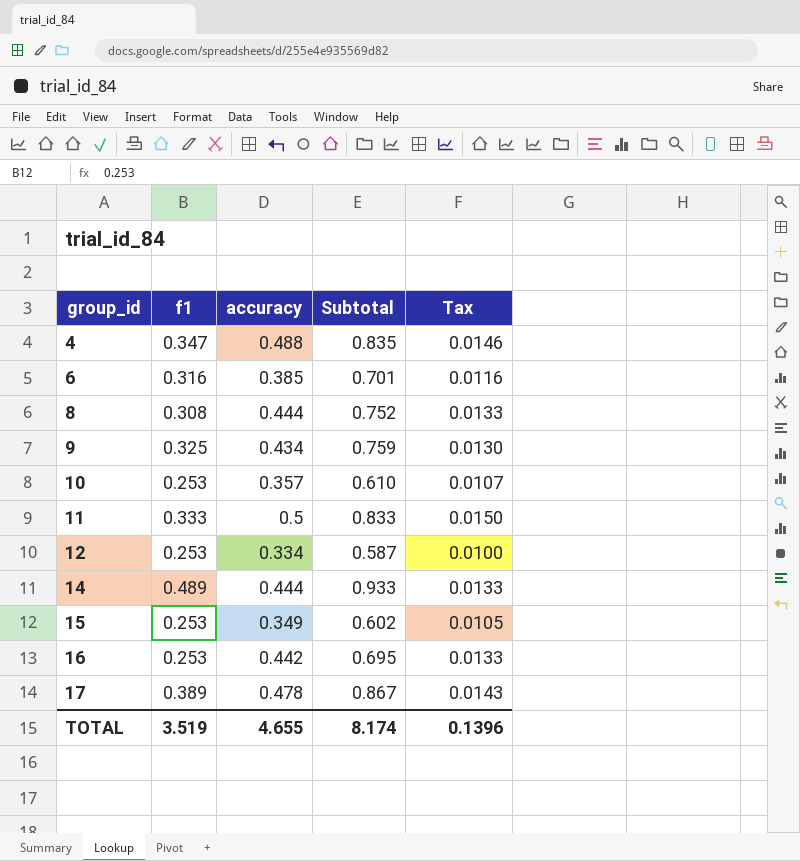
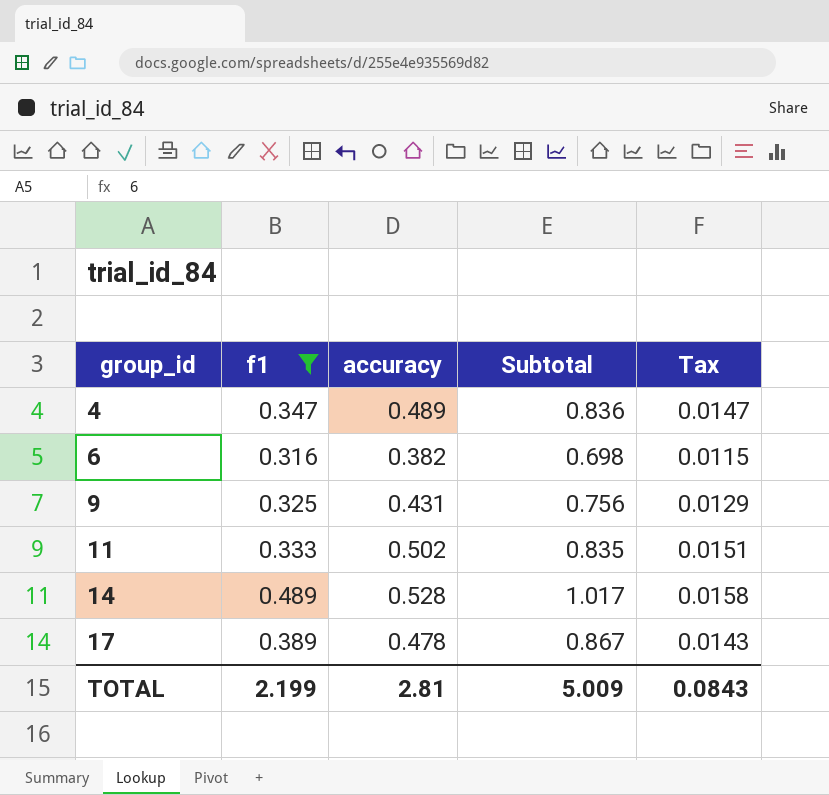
filter: none -> f1 >= 0.316
4 | accuracy: 0.488 -> 0.489
4 | Subtotal: 0.835 -> 0.836
4 | Tax: 0.0146 -> 0.0147
6 | accuracy: 0.385 -> 0.382
6 | Subtotal: 0.701 -> 0.698
6 | Tax: 0.0116 -> 0.0115
9 | accuracy: 0.434 -> 0.431
9 | Subtotal: 0.759 -> 0.756
9 | Tax: 0.0130 -> 0.0129
11 | accuracy: 0.5 -> 0.502
11 | Subtotal: 0.833 -> 0.835
11 | Tax: 0.0150 -> 0.0151
14 | accuracy: 0.444 -> 0.528
14 | Subtotal: 0.933 -> 1.017
14 | Tax: 0.0133 -> 0.0158
TOTAL | f1: 3.519 -> 2.199
TOTAL | accuracy: 4.655 -> 2.81
TOTAL | Subtotal: 8.174 -> 5.009
TOTAL | Tax: 0.1396 -> 0.0843

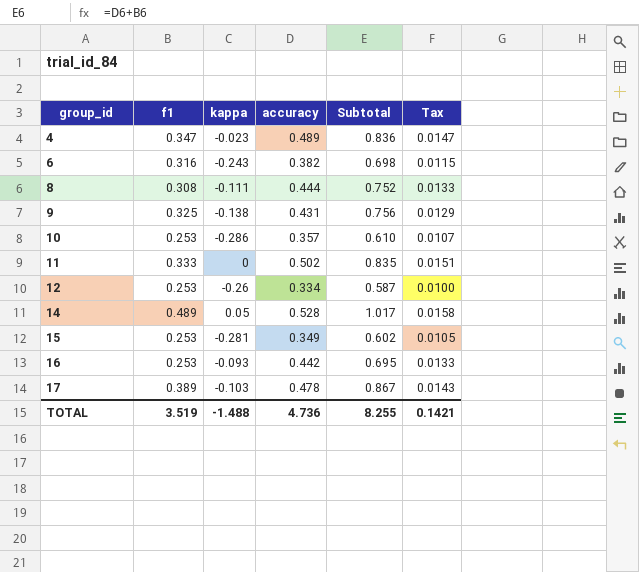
filter: f1 >= 0.316 -> none
column kappa | position: none -> 3
TOTAL | f1: 2.199 -> 3.519
TOTAL | accuracy: 2.81 -> 4.736
TOTAL | Subtotal: 5.009 -> 8.255
TOTAL | Tax: 0.0843 -> 0.1421

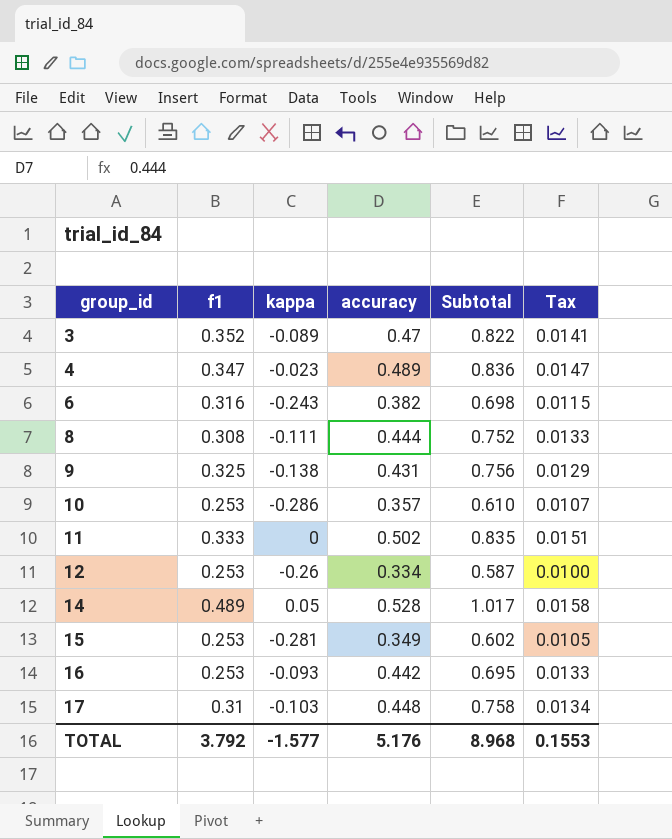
row 3: none -> 0.352 | -0.089 | 0.47 | 0.822 | 0.0141
17 | f1: 0.389 -> 0.31
17 | accuracy: 0.478 -> 0.448
17 | Subtotal: 0.867 -> 0.758
17 | Tax: 0.0143 -> 0.0134
TOTAL | f1: 3.519 -> 3.792
TOTAL | kappa: -1.488 -> -1.577
TOTAL | accuracy: 4.736 -> 5.176
TOTAL | Subtotal: 8.255 -> 8.968
TOTAL | Tax: 0.1421 -> 0.1553

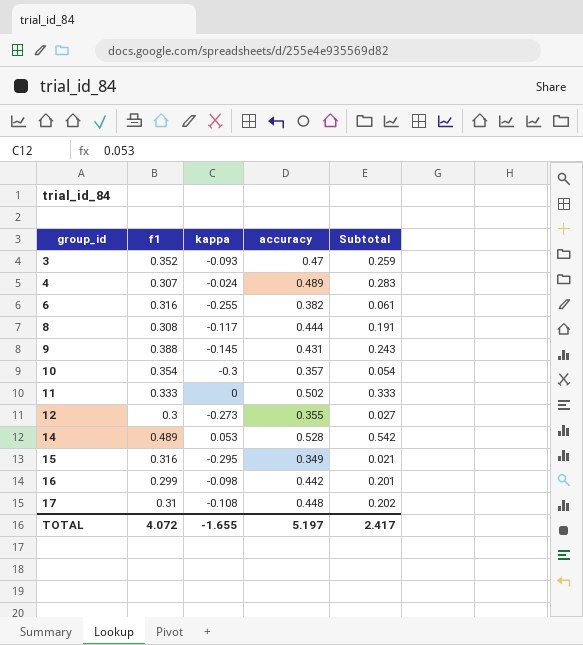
column Tax | formula: [accuracy] * 0.03 -> none
column Subtotal | formula: [f1] + [accuracy] -> [f1] + [kappa]
3 | kappa: -0.089 -> -0.093
4 | f1: 0.347 -> 0.307
4 | kappa: -0.023 -> -0.024
6 | kappa: -0.243 -> -0.255
8 | kappa: -0.111 -> -0.117
9 | f1: 0.325 -> 0.388
9 | kappa: -0.138 -> -0.145
10 | f1: 0.253 -> 0.354
10 | kappa: -0.286 -> -0.3
12 | f1: 0.253 -> 0.3
12 | kappa: -0.26 -> -0.273
12 | accuracy: 0.334 -> 0.355
14 | kappa: 0.05 -> 0.053
15 | f1: 0.253 -> 0.316
15 | kappa: -0.281 -> -0.295
16 | f1: 0.253 -> 0.299
16 | kappa: -0.093 -> -0.098
17 | kappa: -0.103 -> -0.108
TOTAL | f1: 3.792 -> 4.072
TOTAL | kappa: -1.577 -> -1.655
TOTAL | accuracy: 5.176 -> 5.197
TOTAL | Subtotal: 8.968 -> 2.417

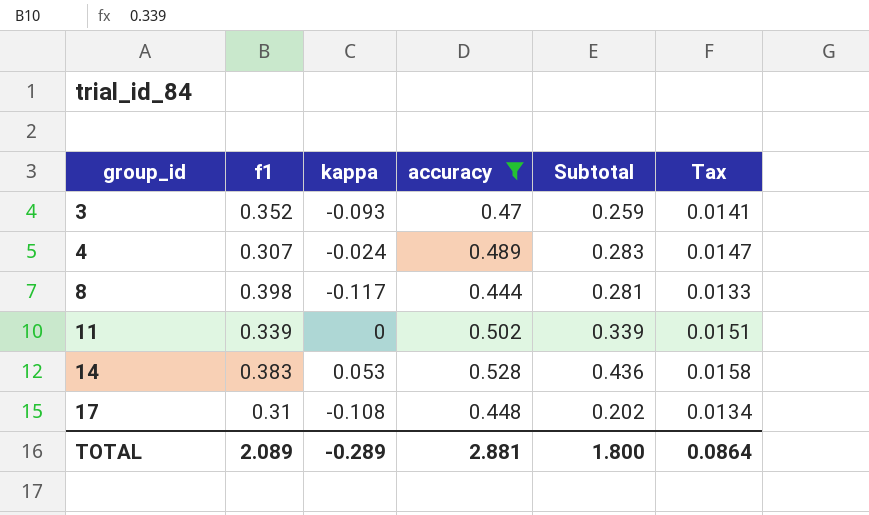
filter: none -> accuracy >= 0.444
column Tax | formula: none -> [accuracy] * 0.03
8 | f1: 0.308 -> 0.398
8 | Subtotal: 0.191 -> 0.281
11 | f1: 0.333 -> 0.339
11 | Subtotal: 0.333 -> 0.339
14 | f1: 0.489 -> 0.383
14 | Subtotal: 0.542 -> 0.436
TOTAL | f1: 4.072 -> 2.089
TOTAL | kappa: -1.655 -> -0.289
TOTAL | accuracy: 5.197 -> 2.881
TOTAL | Subtotal: 2.417 -> 1.800

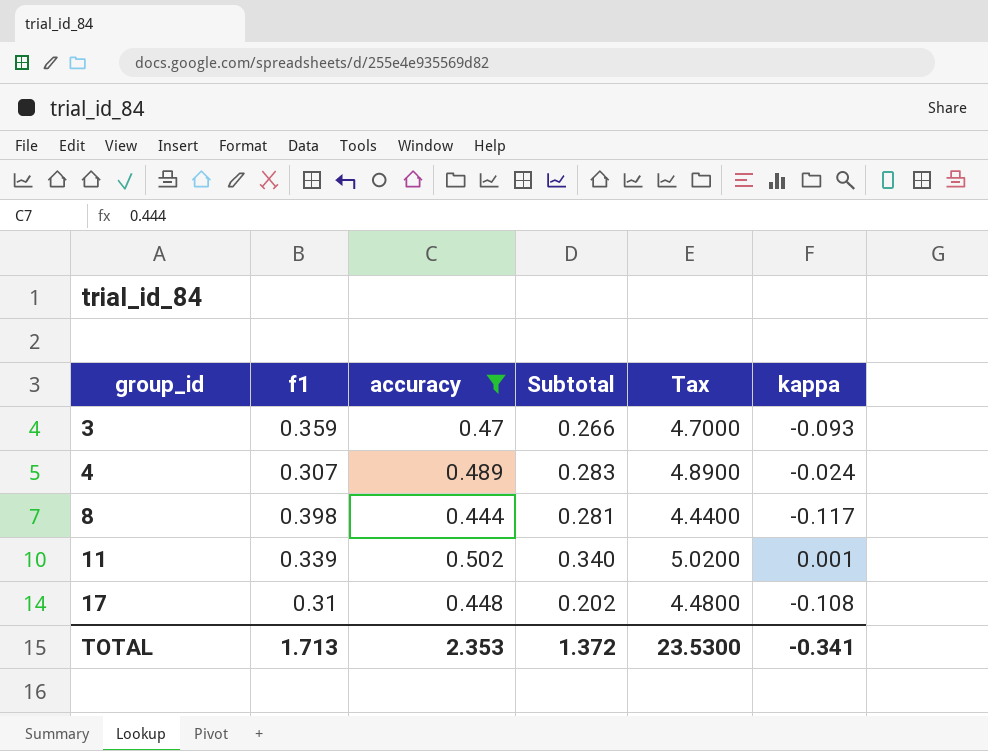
column Tax | formula: [accuracy] * 0.03 -> [accuracy] * 10
column kappa | position: 3 -> 6
row 14: 0.383 | 0.053 | 0.528 | 0.436 | 0.0158 -> none
3 | f1: 0.352 -> 0.359
3 | Subtotal: 0.259 -> 0.266
11 | Subtotal: 0.339 -> 0.340
11 | kappa: 0 -> 0.001
TOTAL | f1: 2.089 -> 1.713
TOTAL | accuracy: 2.881 -> 2.353
TOTAL | Subtotal: 1.800 -> 1.372
TOTAL | Tax: 0.0864 -> 23.5300
TOTAL | kappa: -0.289 -> -0.341

